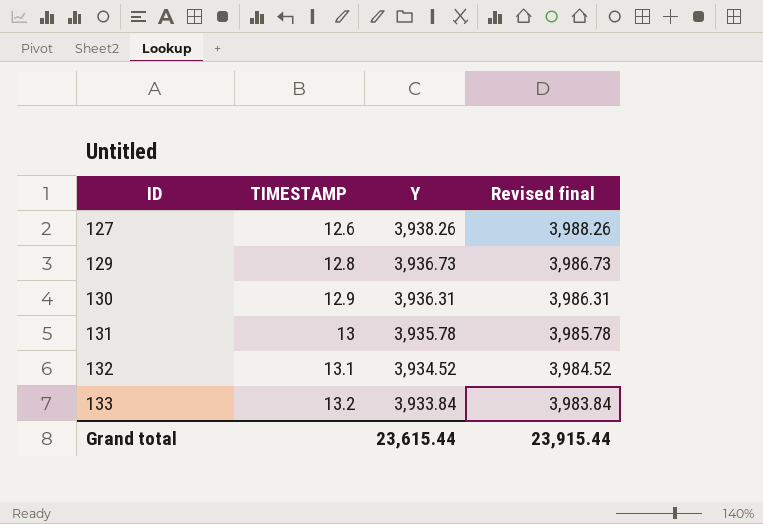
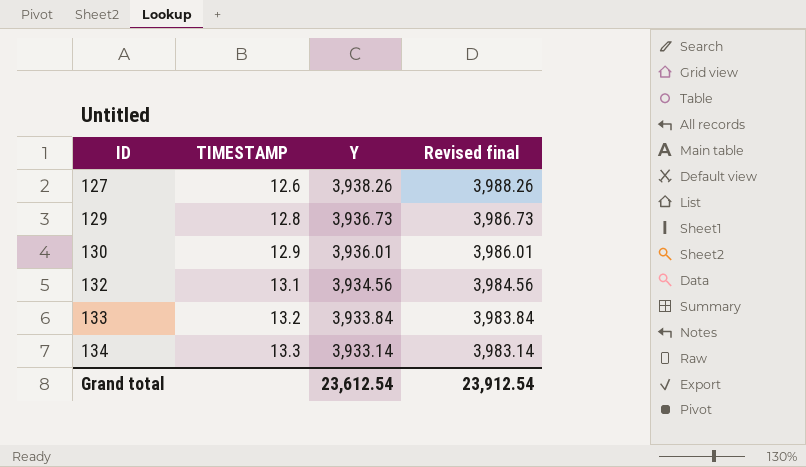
row 131: 13 | 3,935.78 | 3,985.78 -> none
130 | Y: 3,936.31 -> 3,936.01
130 | Revised final: 3,986.31 -> 3,986.01
132 | Y: 3,934.52 -> 3,934.56
132 | Revised final: 3,984.52 -> 3,984.56
row 134: none -> 13.3 | 3,933.14 | 3,983.14
Grand total | Y: 23,615.44 -> 23,612.54
Grand total | Revised final: 23,915.44 -> 23,912.54

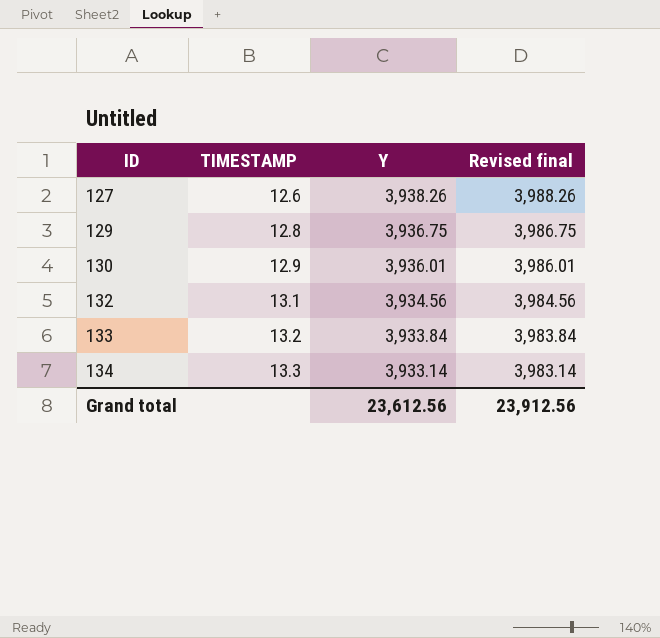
129 | Y: 3,936.73 -> 3,936.75
129 | Revised final: 3,986.73 -> 3,986.75
Grand total | Y: 23,612.54 -> 23,612.56
Grand total | Revised final: 23,912.54 -> 23,912.56

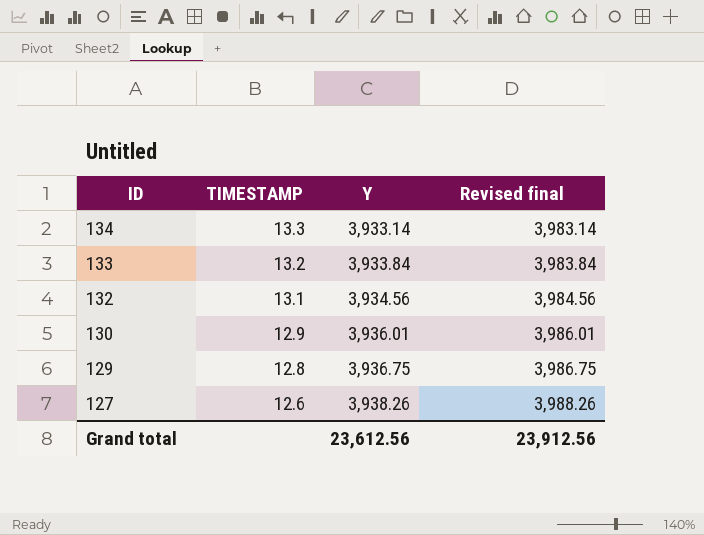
row order: ID ascending -> ID descending

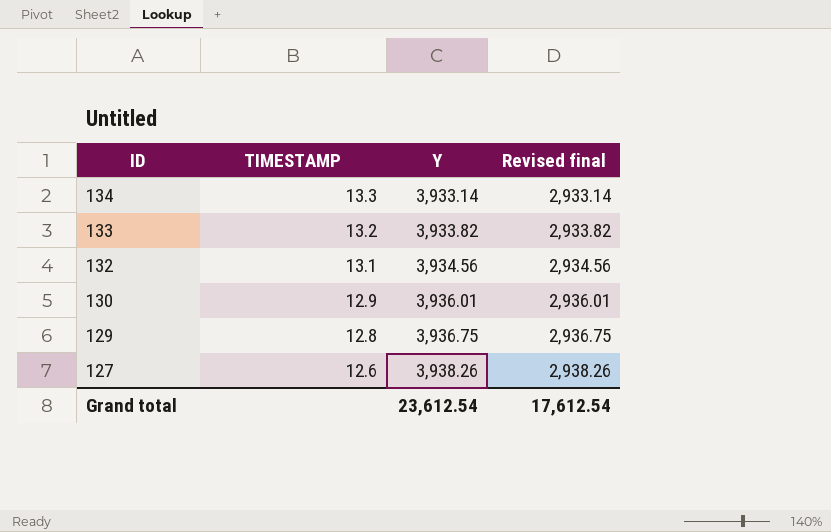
column Revised final | formula: [Y] + 50 -> [Y] - 1000
133 | Y: 3,933.84 -> 3,933.82
Grand total | Y: 23,612.56 -> 23,612.54
Grand total | Revised final: 23,912.56 -> 17,612.54

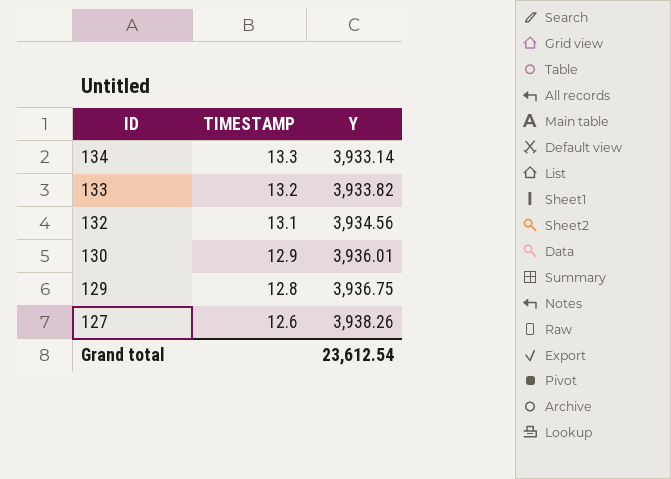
column Revised final | formula: [Y] - 1000 -> none

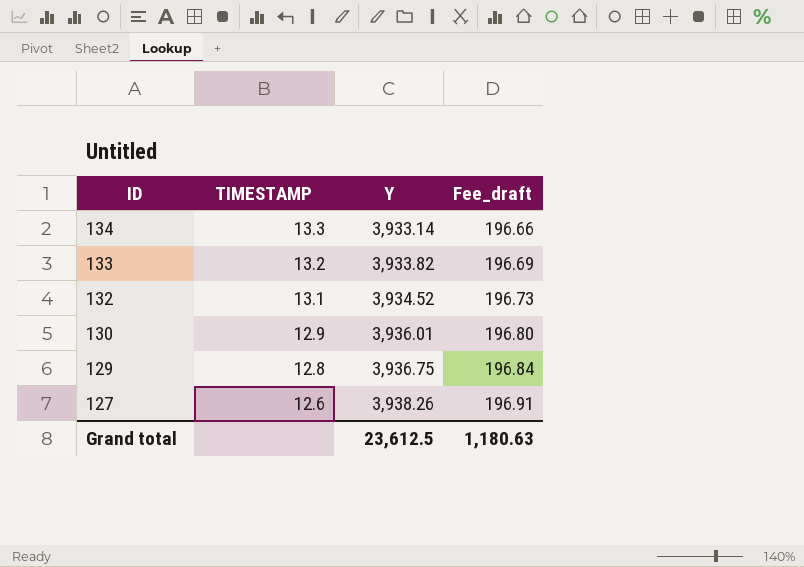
column Fee_draft | formula: none -> [Y] * 0.05
132 | Y: 3,934.56 -> 3,934.52
Grand total | Y: 23,612.54 -> 23,612.5

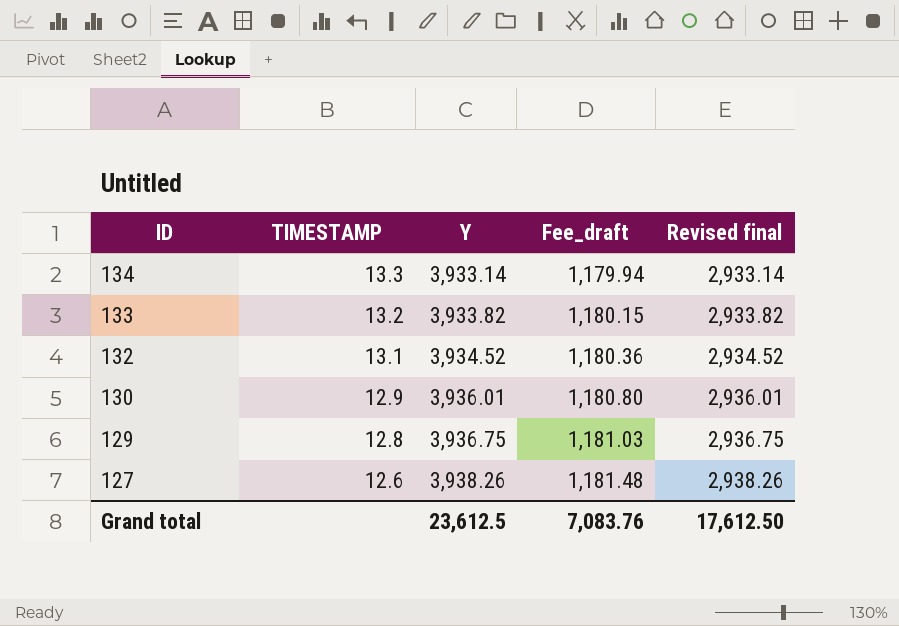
column Fee_draft | formula: [Y] * 0.05 -> [Y] * 0.3
column Revised final | formula: none -> [Y] - 1000
Grand total | Fee_draft: 1,180.63 -> 7,083.76

